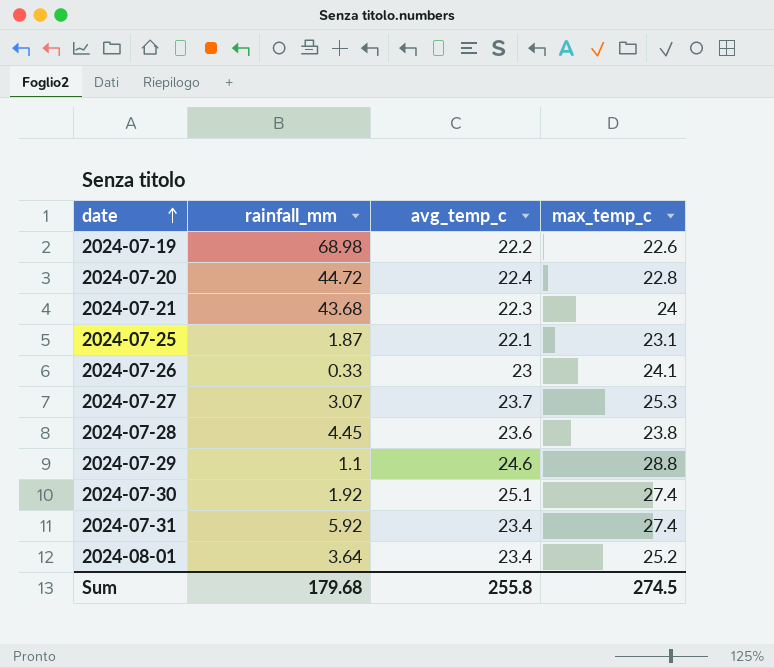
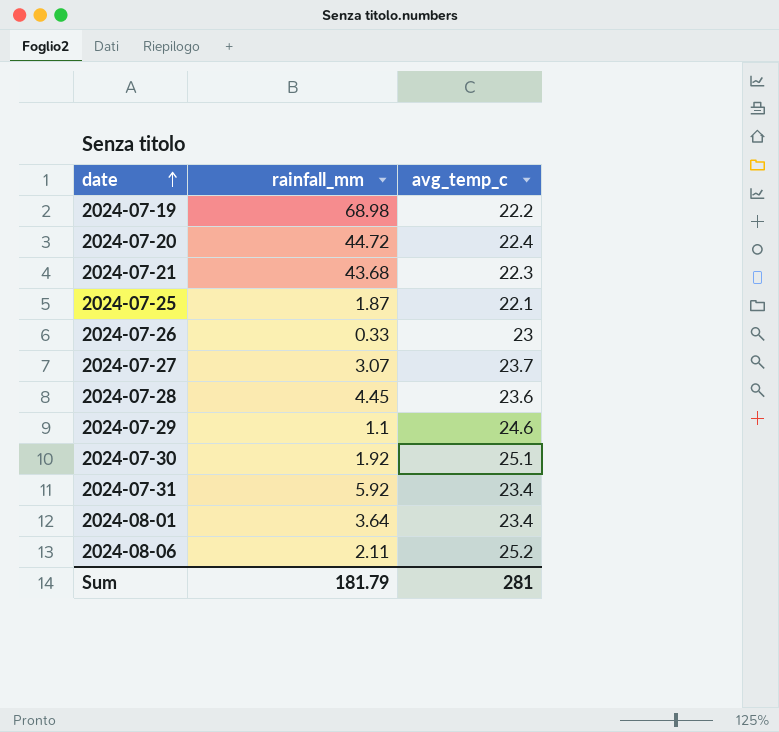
column max_temp_c | position: 4 -> none
row 2024-08-06: none -> 2.11 | 25.2
Sum | rainfall_mm: 179.68 -> 181.79
Sum | avg_temp_c: 255.8 -> 281

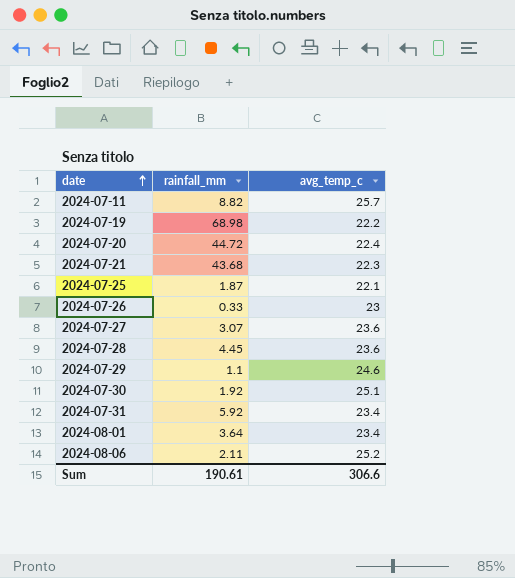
row 2024-07-11: none -> 8.82 | 25.7
2024-07-27 | avg_temp_c: 23.7 -> 23.6
Sum | rainfall_mm: 181.79 -> 190.61
Sum | avg_temp_c: 281 -> 306.6

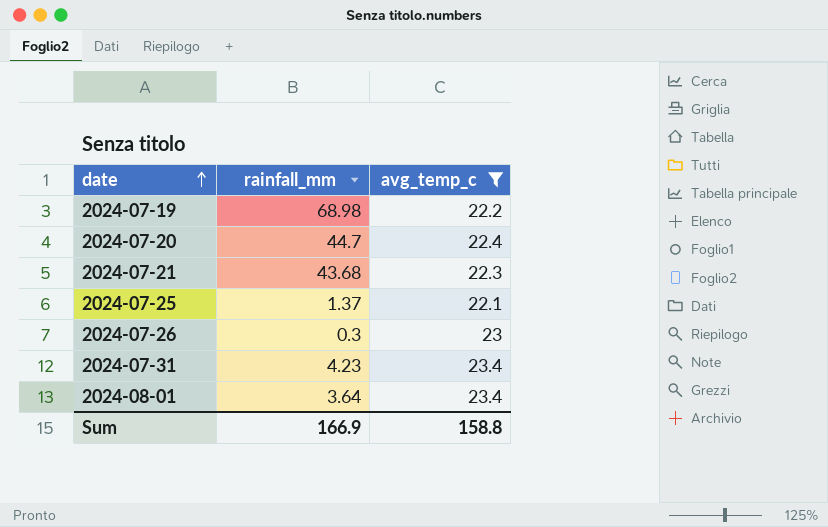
filter: none -> avg_temp_c <= 23.4
2024-07-20 | rainfall_mm: 44.72 -> 44.7
2024-07-25 | rainfall_mm: 1.87 -> 1.37
2024-07-26 | rainfall_mm: 0.33 -> 0.3
2024-07-31 | rainfall_mm: 5.92 -> 4.23
Sum | rainfall_mm: 190.61 -> 166.9
Sum | avg_temp_c: 306.6 -> 158.8

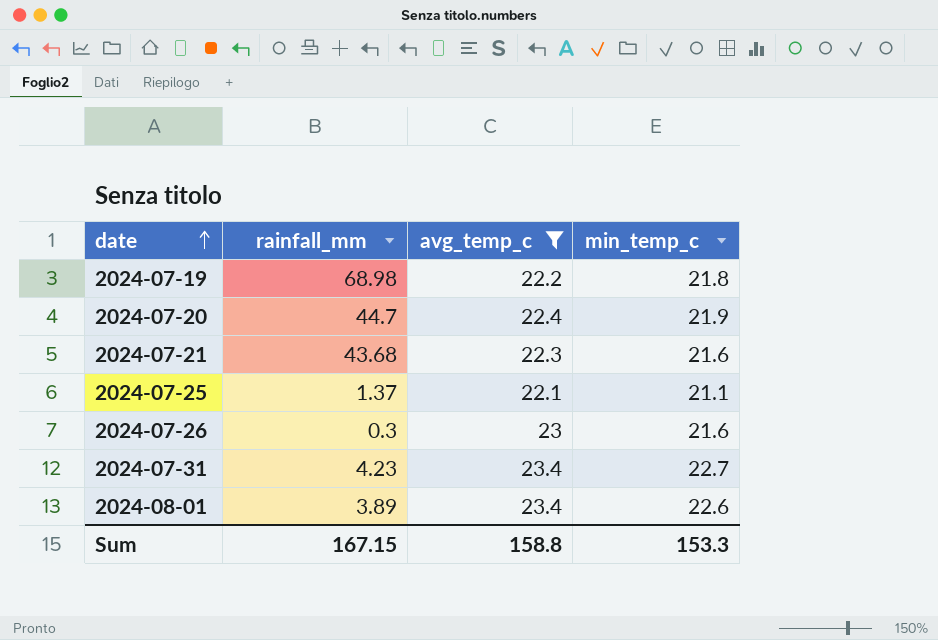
column min_temp_c | position: none -> 4
2024-08-01 | rainfall_mm: 3.64 -> 3.89
Sum | rainfall_mm: 166.9 -> 167.15

